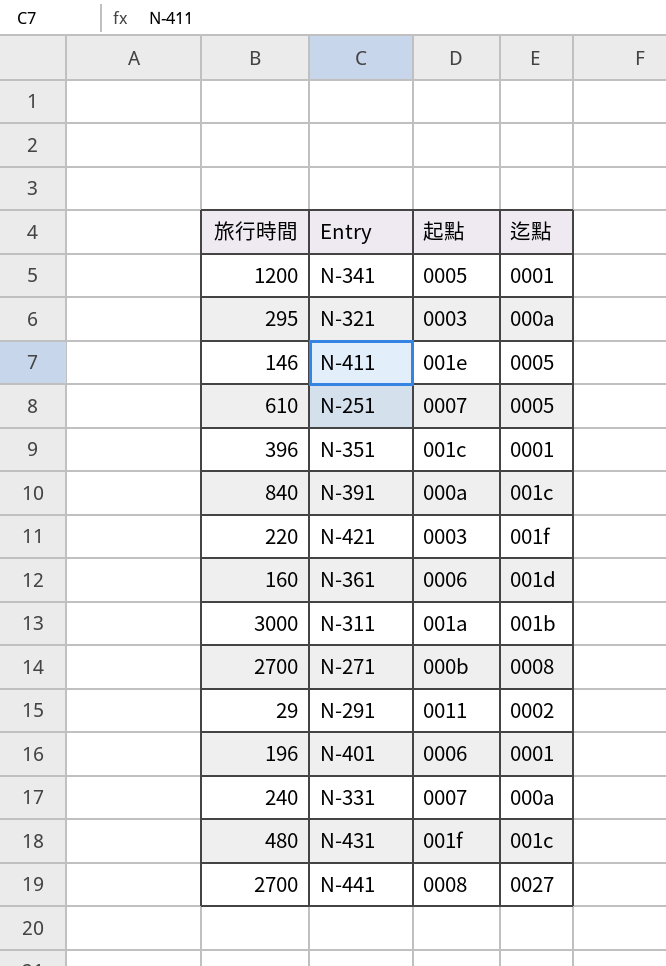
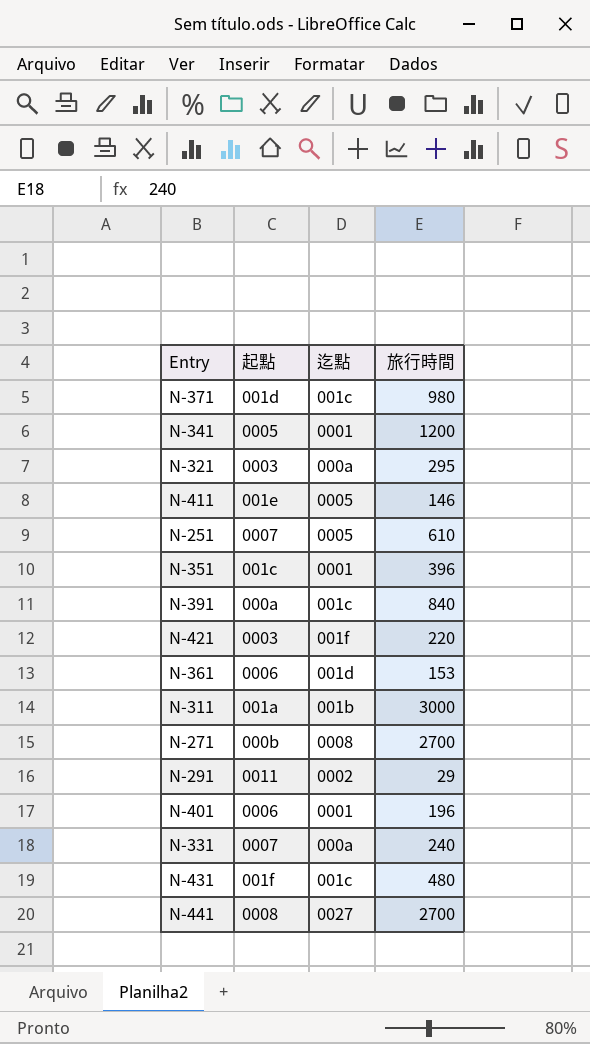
column 旅行時間 | position: 1 -> 4
row N-371: none -> 001d | 001c | 980
N-361 | 旅行時間: 160 -> 153

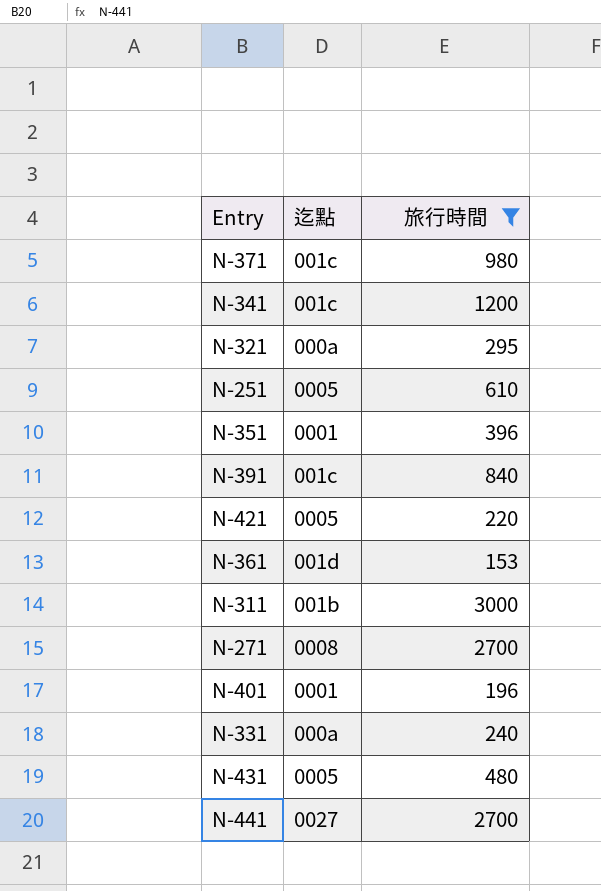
filter: none -> 旅行時間 >= 153
column 起點 | position: 2 -> none
N-341 | 迄點: 0001 -> 001c
N-421 | 迄點: 001f -> 0005
N-431 | 迄點: 001c -> 0005

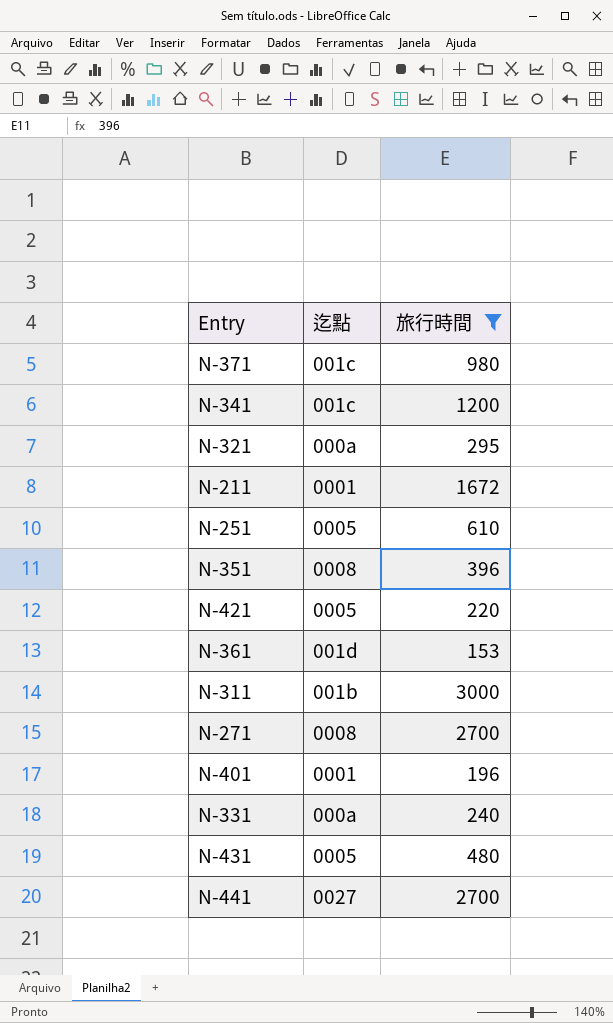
row N-391: 001c | 840 -> none
row N-211: none -> 0001 | 1672
N-351 | 迄點: 0001 -> 0008

